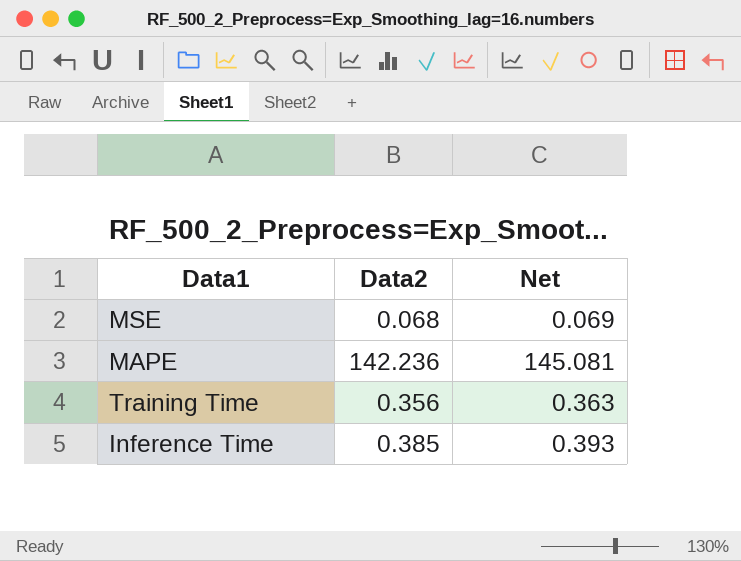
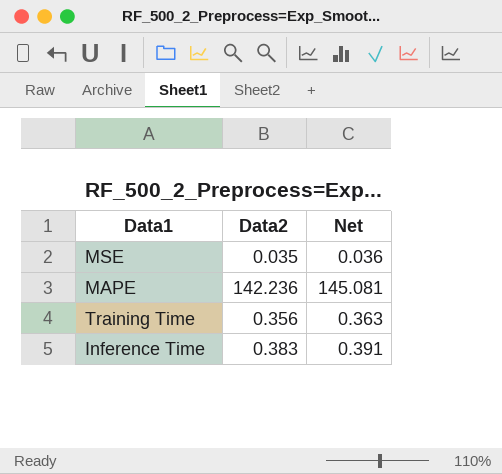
MSE | Data2: 0.068 -> 0.035
MSE | Net: 0.069 -> 0.036
Inference Time | Data2: 0.385 -> 0.383
Inference Time | Net: 0.393 -> 0.391

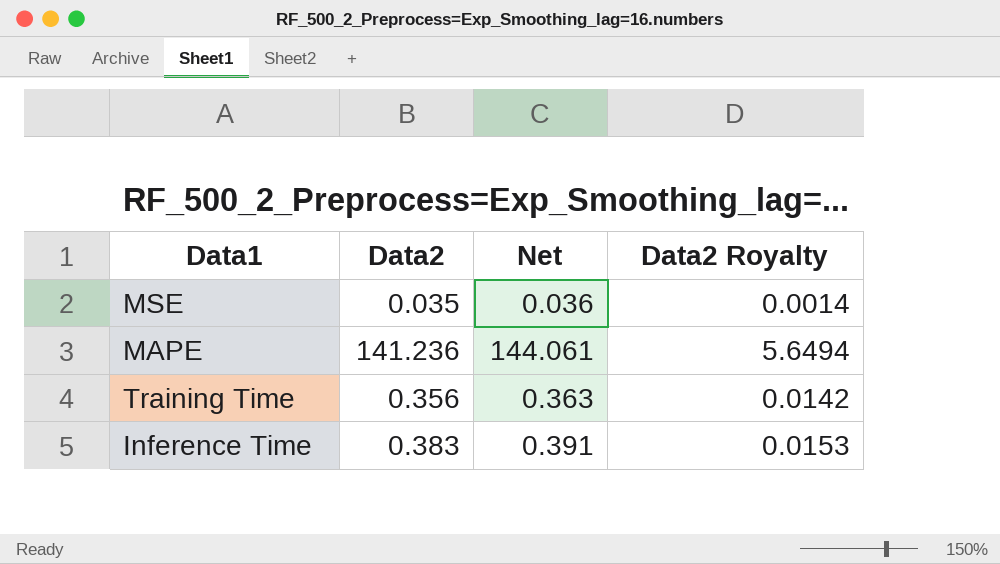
column Data2 Royalty | formula: none -> [Data2] * 0.04
MAPE | Data2: 142.236 -> 141.236
MAPE | Net: 145.081 -> 144.061

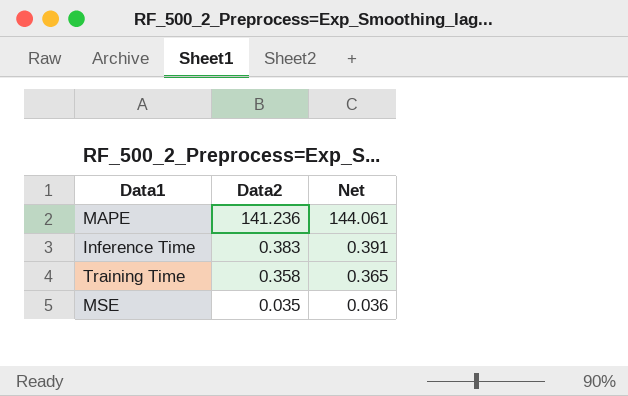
row order: none -> Data2 descending
column Data2 Royalty | formula: [Data2] * 0.04 -> none
Training Time | Data2: 0.356 -> 0.358
Training Time | Net: 0.363 -> 0.365

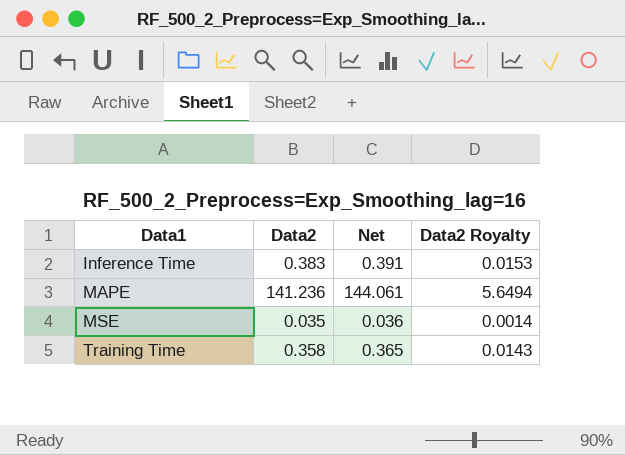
row order: Data2 descending -> Data1 ascending
column Data2 Royalty | formula: none -> [Data2] * 0.04

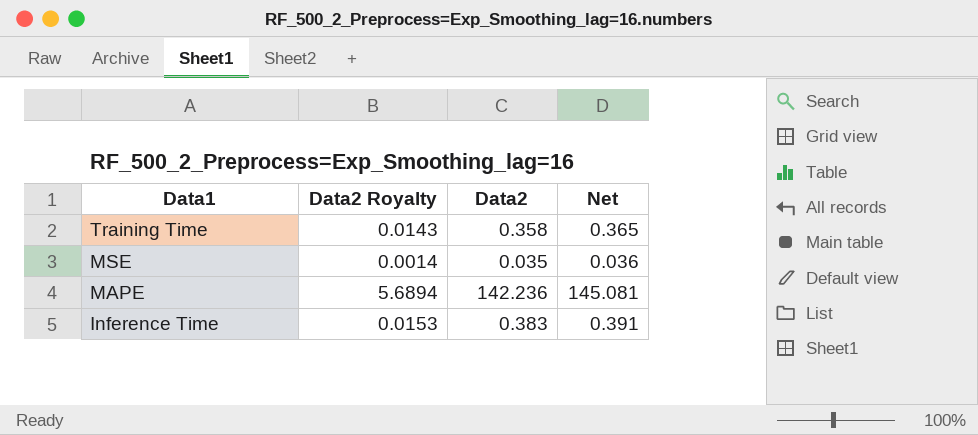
row order: Data1 ascending -> Data1 descending
column Data2 Royalty | position: 4 -> 2
MAPE | Data2 Royalty: 5.6494 -> 5.6894
MAPE | Data2: 141.236 -> 142.236
MAPE | Net: 144.061 -> 145.081

